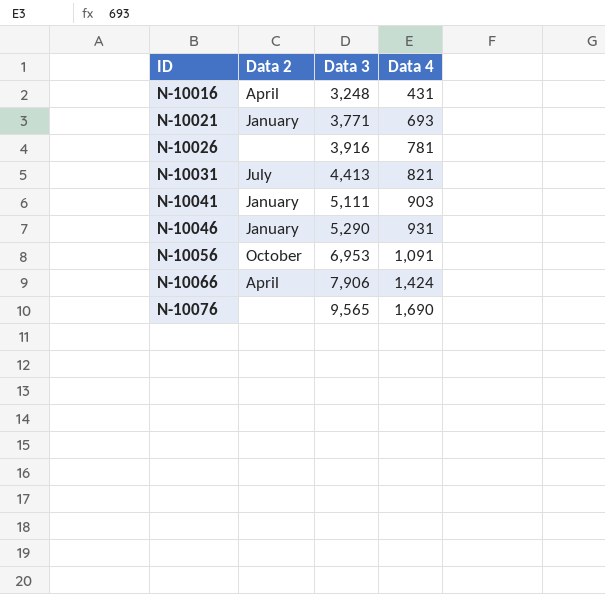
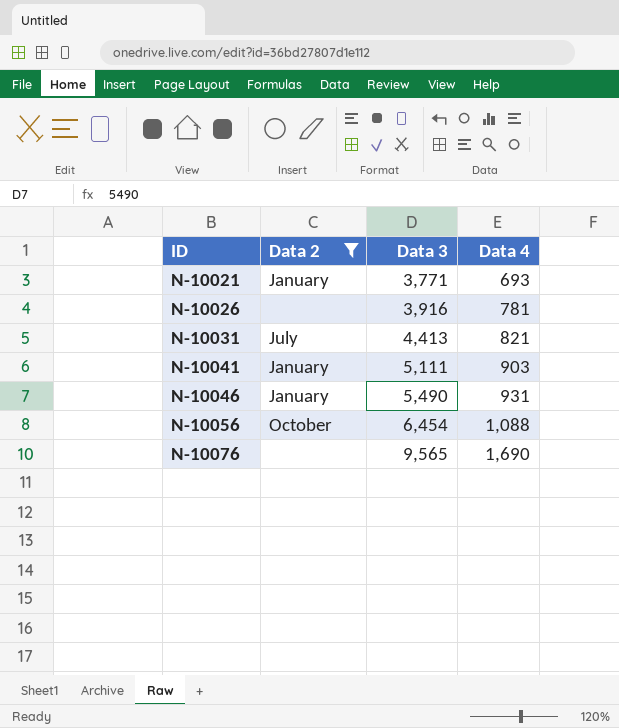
filter: none -> Data 2 != April
N-10046 | Data 3: 5,290 -> 5,490
N-10056 | Data 3: 6,953 -> 6,454
N-10056 | Data 4: 1,091 -> 1,088

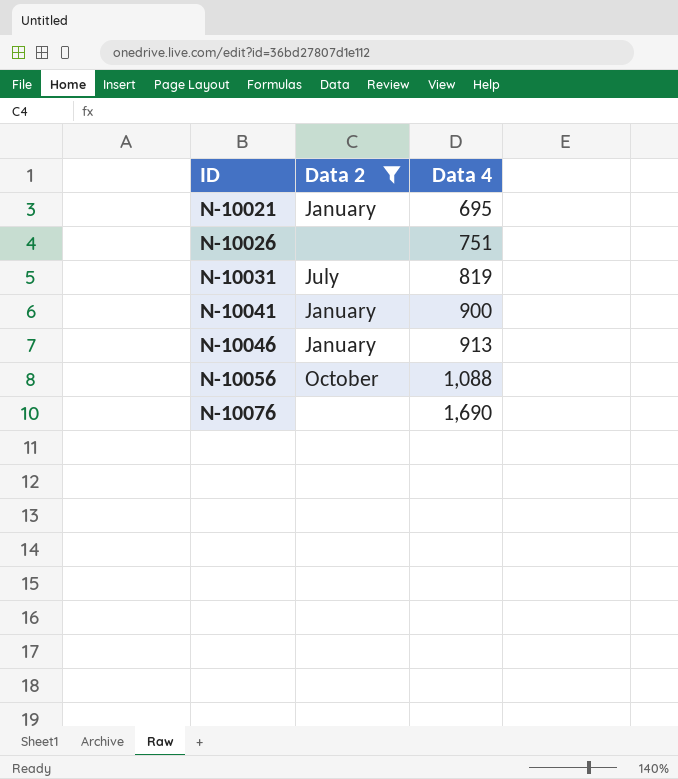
column Data 3 | position: 3 -> none
N-10021 | Data 4: 693 -> 695
N-10026 | Data 4: 781 -> 751
N-10031 | Data 4: 821 -> 819
N-10041 | Data 4: 903 -> 900
N-10046 | Data 4: 931 -> 913

